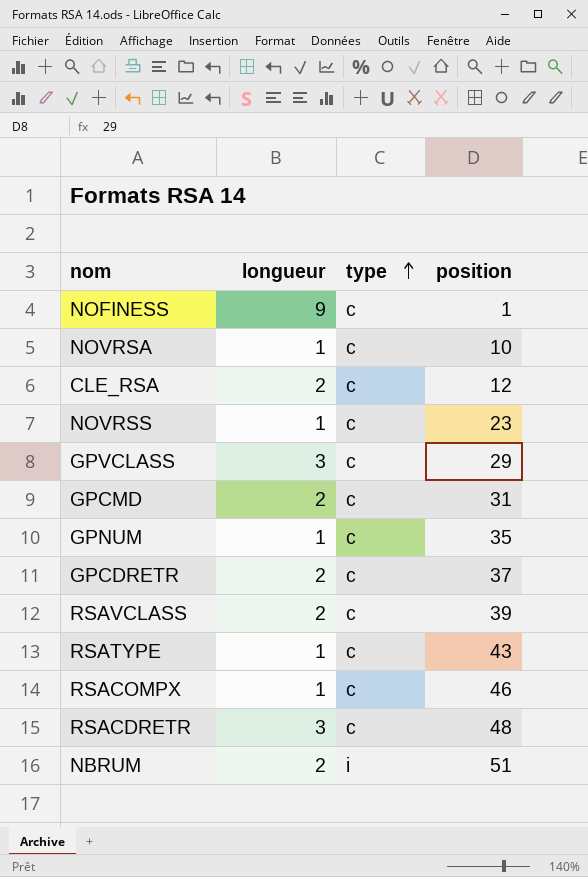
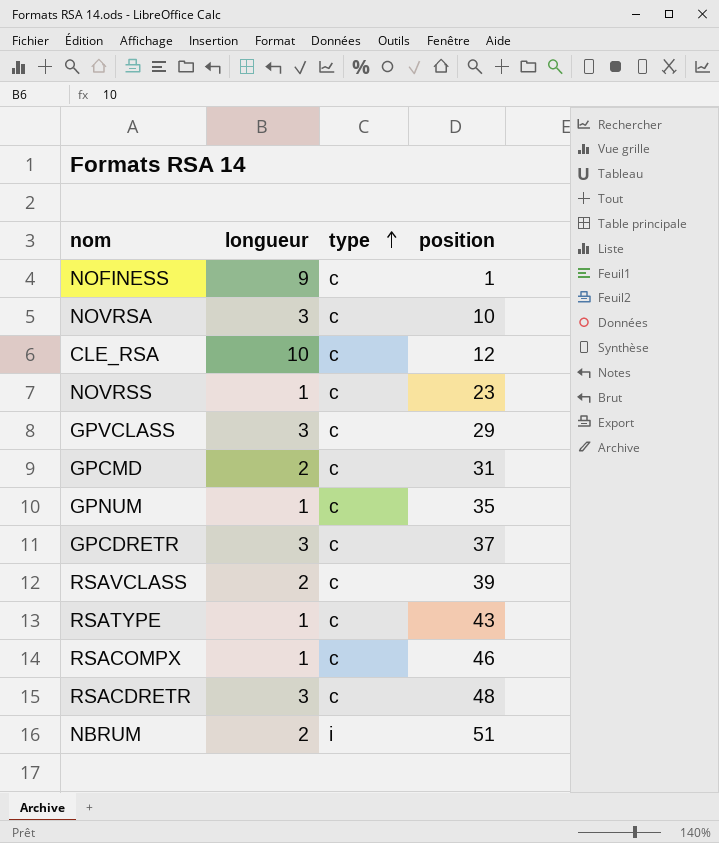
NOVRSA | longueur: 1 -> 3
CLE_RSA | longueur: 2 -> 10
GPCDRETR | longueur: 2 -> 3

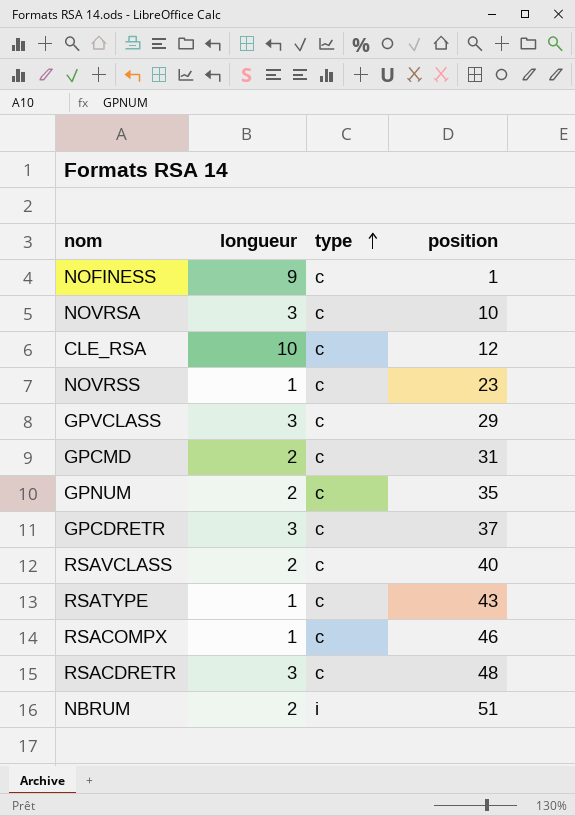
GPNUM | longueur: 1 -> 2
RSAVCLASS | position: 39 -> 40

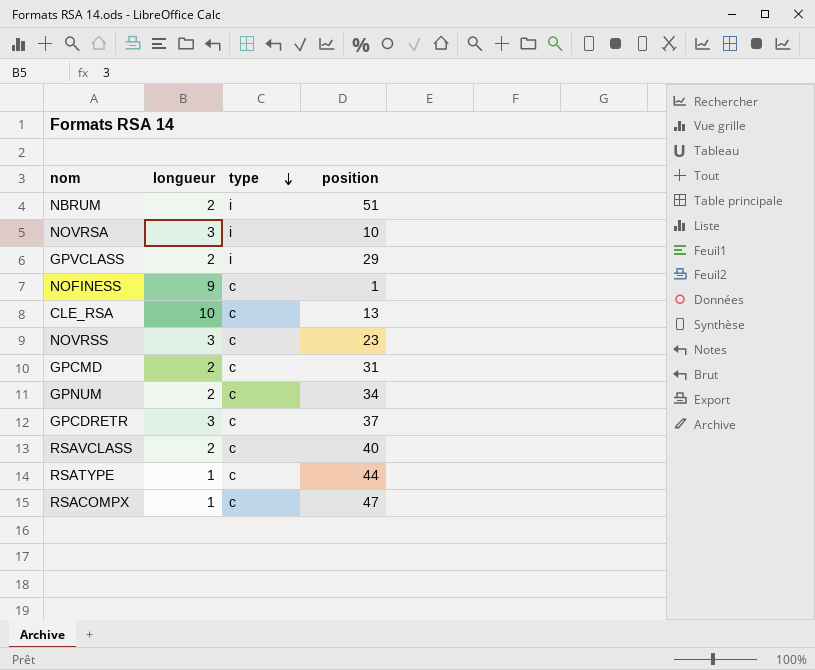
row order: type ascending -> type descending
row RSACDRETR: 3 | c | 48 -> none
NOVRSA | type: c -> i
GPVCLASS | longueur: 3 -> 2
GPVCLASS | type: c -> i
CLE_RSA | position: 12 -> 13
NOVRSS | longueur: 1 -> 3
GPNUM | position: 35 -> 34
RSATYPE | position: 43 -> 44
RSACOMPX | position: 46 -> 47

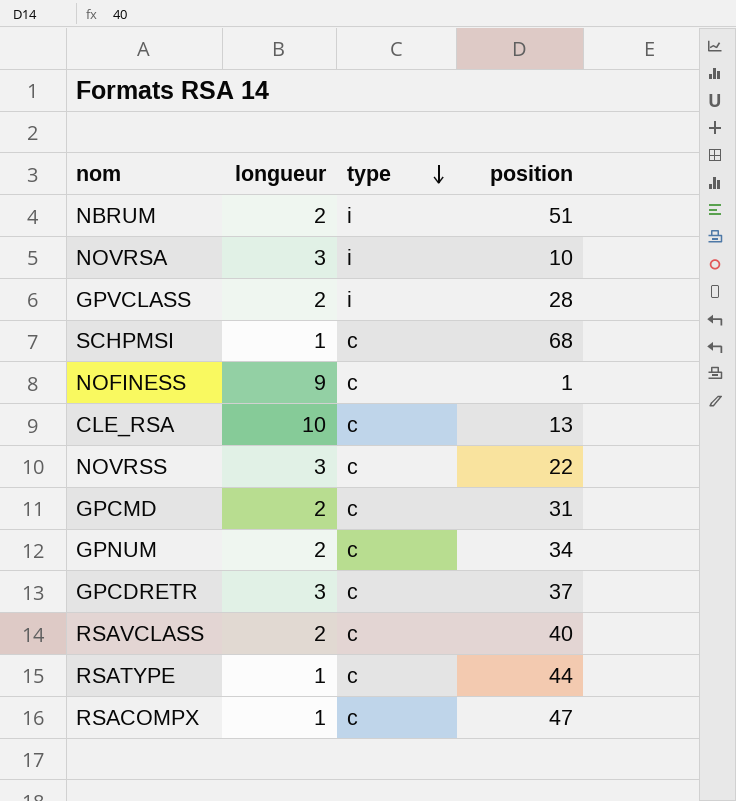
GPVCLASS | position: 29 -> 28
row SCHPMSI: none -> 1 | c | 68
NOVRSS | position: 23 -> 22

